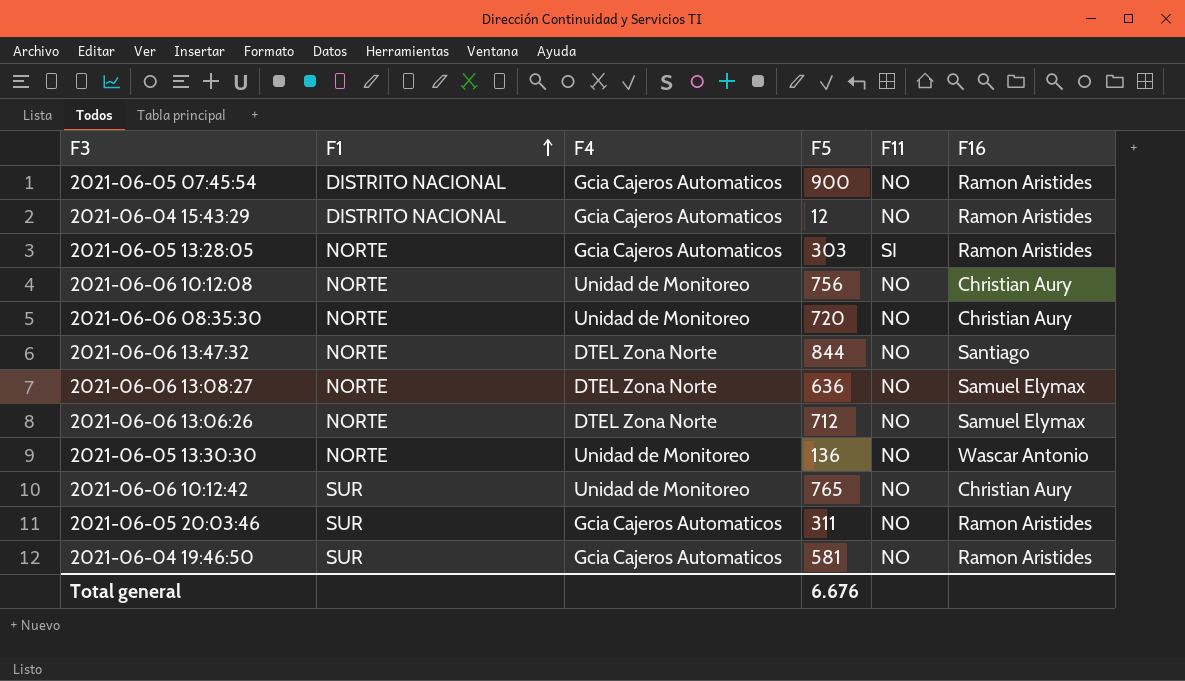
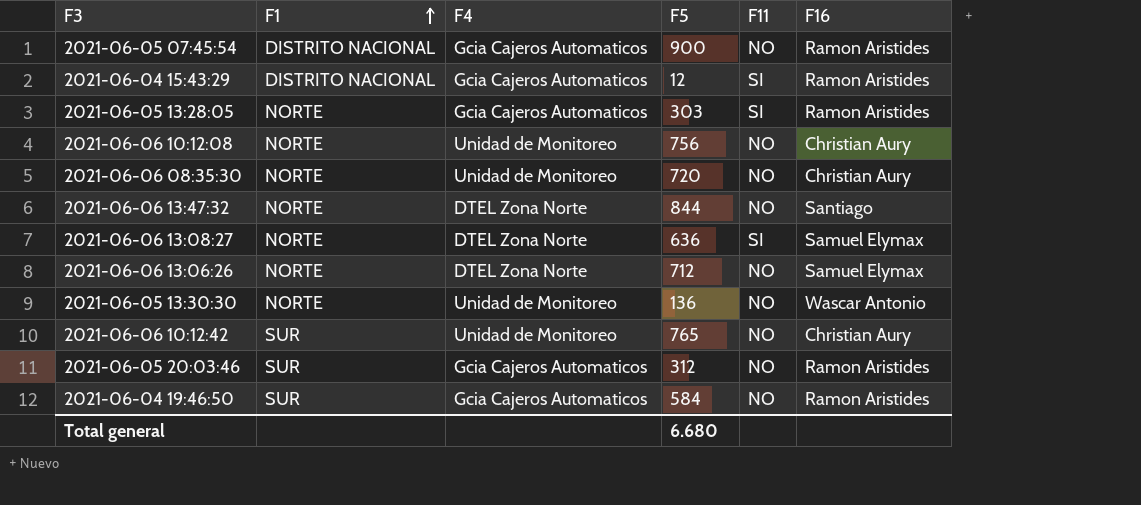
2021-06-04 15:43:29 | F11: NO -> SI
2021-06-06 13:08:27 | F11: NO -> SI
2021-06-05 20:03:46 | F5: 311 -> 312
2021-06-04 19:46:50 | F5: 581 -> 584
Total general | F5: 6.676 -> 6.680

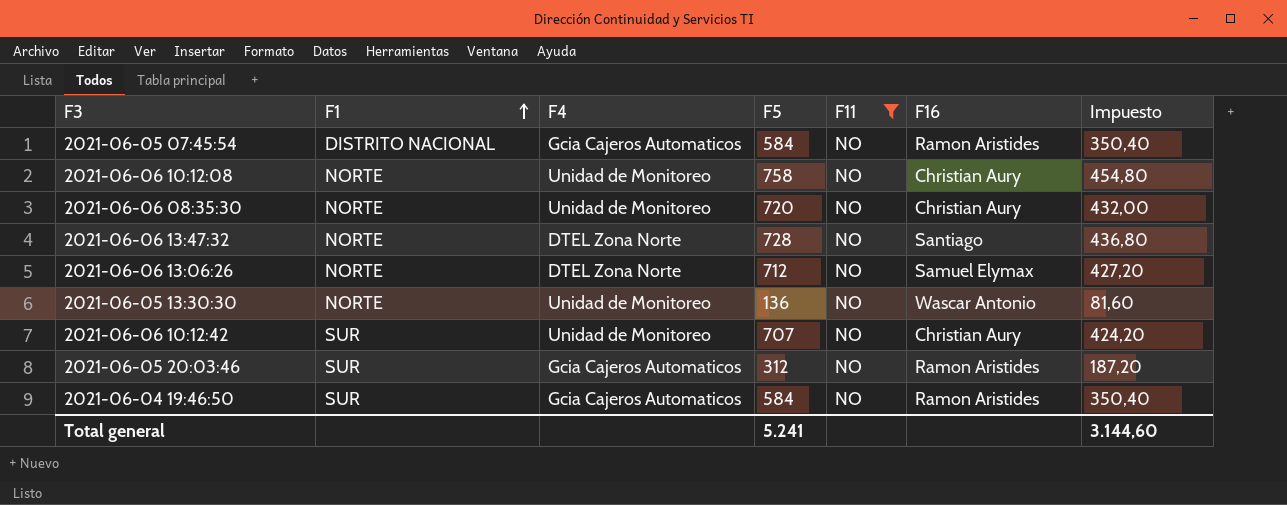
filter: none -> F11 = NO
column Impuesto | formula: none -> [F5] * 0,6
2021-06-05 07:45:54 | F5: 900 -> 584
2021-06-06 10:12:08 | F5: 756 -> 758
2021-06-06 13:47:32 | F5: 844 -> 728
2021-06-06 10:12:42 | F5: 765 -> 707
Total general | F5: 6.680 -> 5.241

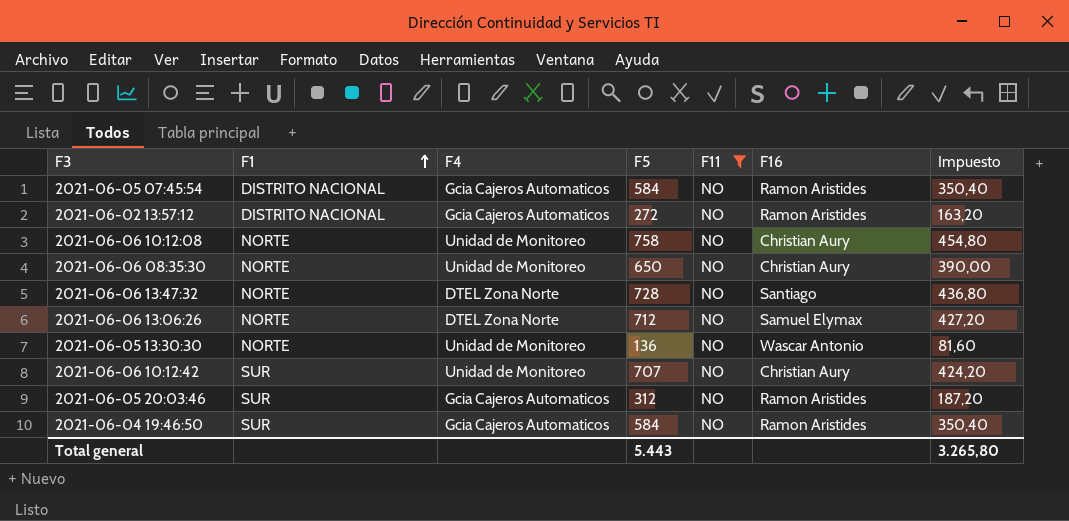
row 2021-06-02 13:57:12: none -> DISTRITO NACIONAL | Gcia Cajeros Automaticos | 272 | NO | Ramon Aristides | 163,20
2021-06-06 08:35:30 | F5: 720 -> 650
2021-06-06 08:35:30 | Impuesto: 432,00 -> 390,00
Total general | F5: 5.241 -> 5.443
Total general | Impuesto: 3.144,60 -> 3.265,80

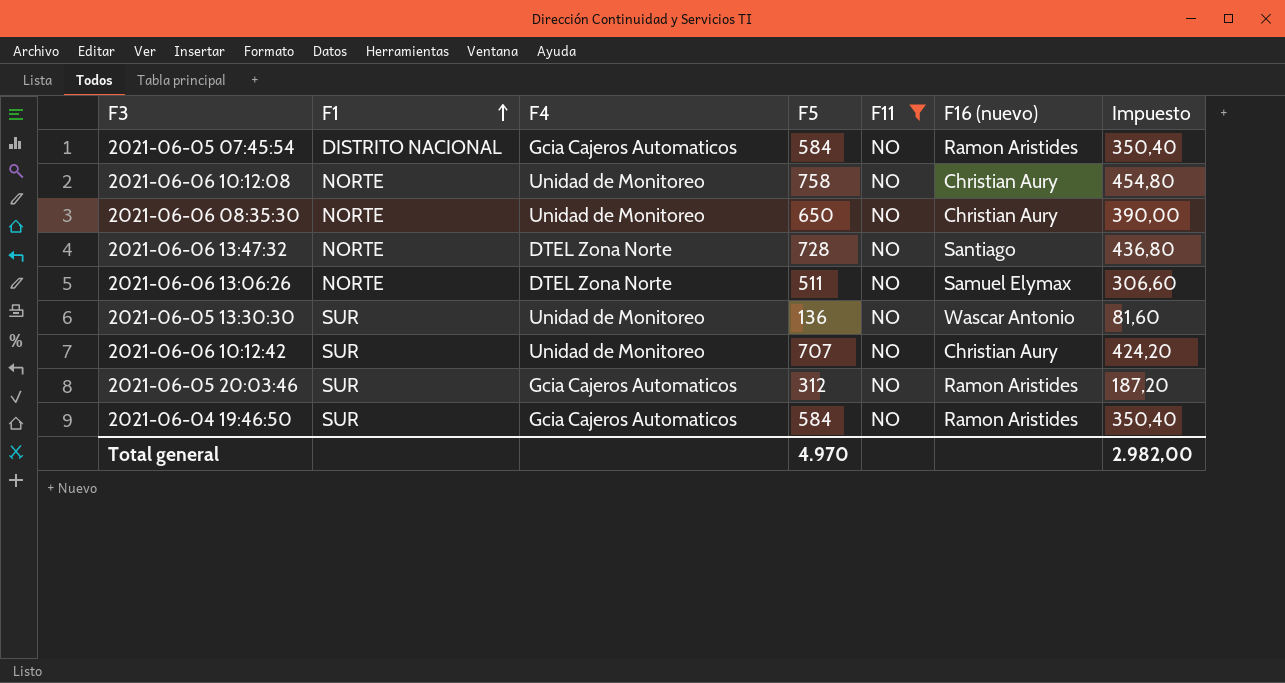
column name: F16 -> F16 (nuevo)
row 2021-06-02 13:57:12: DISTRITO NACIONAL | Gcia Cajeros Automaticos | 272 | NO | Ramon Aristides | 163,20 -> none
2021-06-06 13:06:26 | F5: 712 -> 511
2021-06-06 13:06:26 | Impuesto: 427,20 -> 306,60
2021-06-05 13:30:30 | F1: NORTE -> SUR
Total general | F5: 5.443 -> 4.970
Total general | Impuesto: 3.265,80 -> 2.982,00

